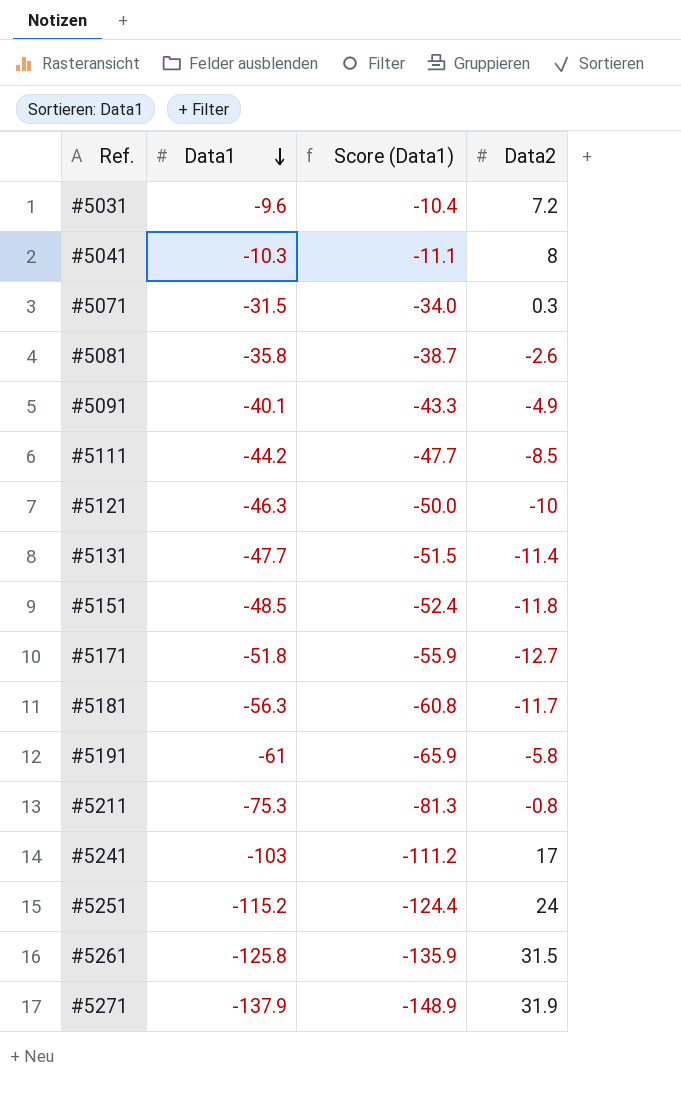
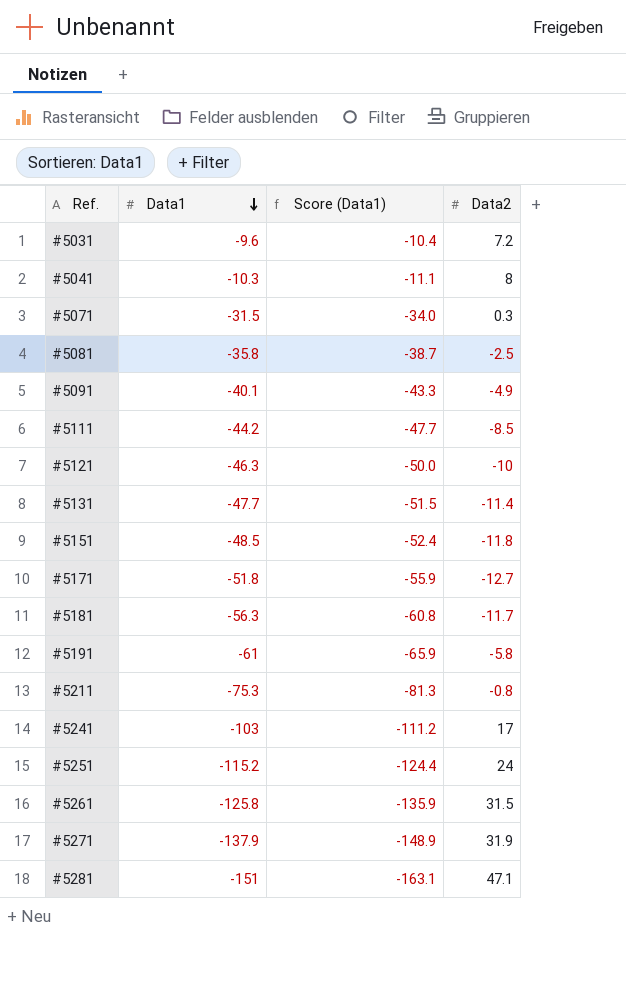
#5081 | Data2: -2.6 -> -2.5
row #5281: none -> -151 | -163.1 | 47.1

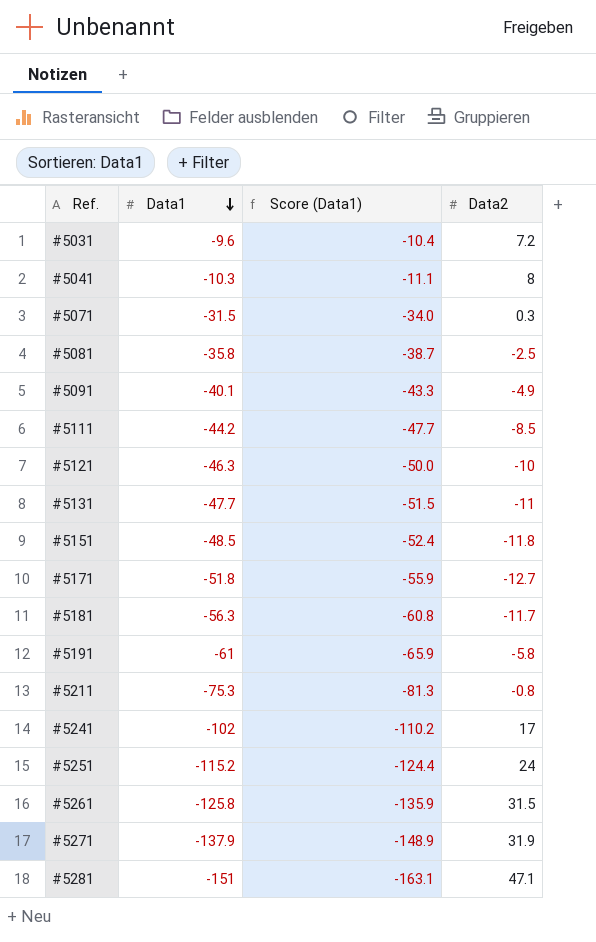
#5131 | Data2: -11.4 -> -11
#5241 | Data1: -103 -> -102
#5241 | Score (Data1): -111.2 -> -110.2

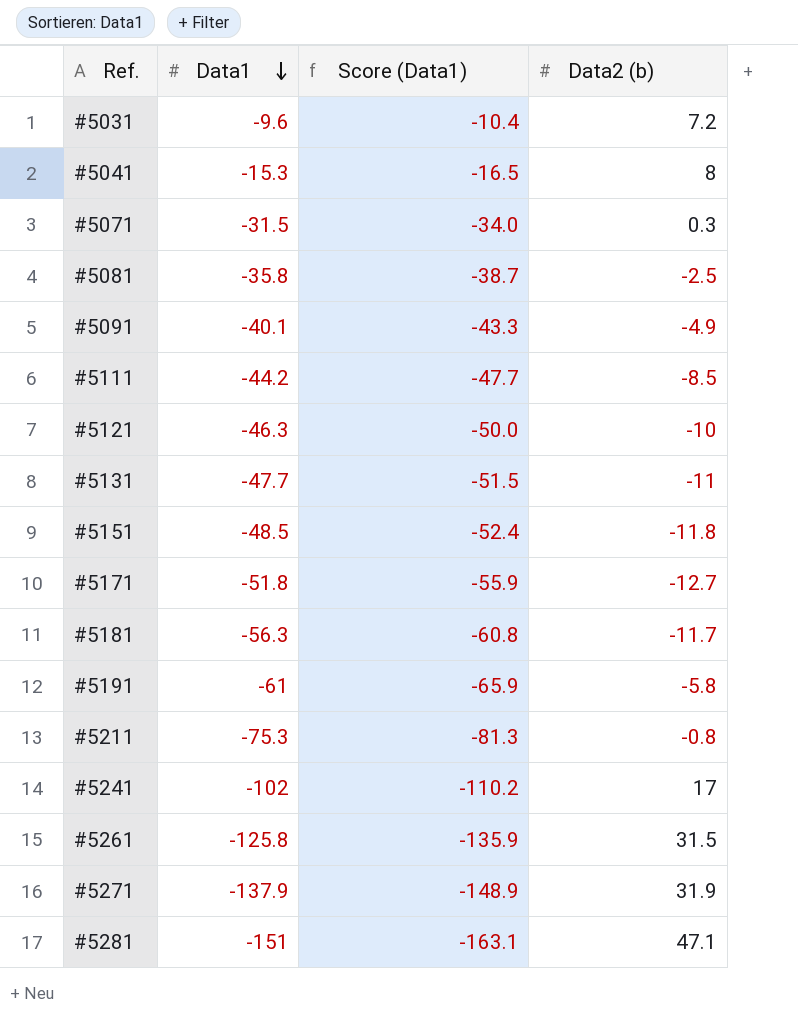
column name: Data2 -> Data2 (b)
row #5251: -115.2 | -124.4 | 24 -> none
#5041 | Data1: -10.3 -> -15.3
#5041 | Score (Data1): -11.1 -> -16.5

